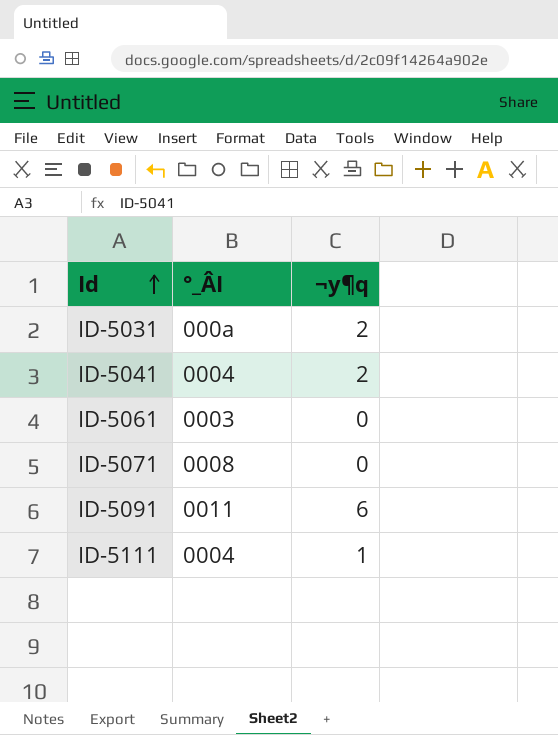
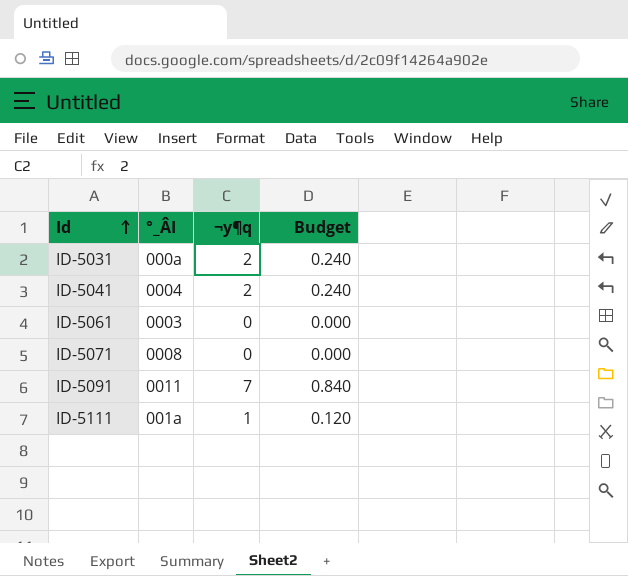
column Budget | formula: none -> [¬y¶q] * 0.12
ID-5091 | ¬y¶q: 6 -> 7
ID-5111 | °_ÂI: 0004 -> 001a

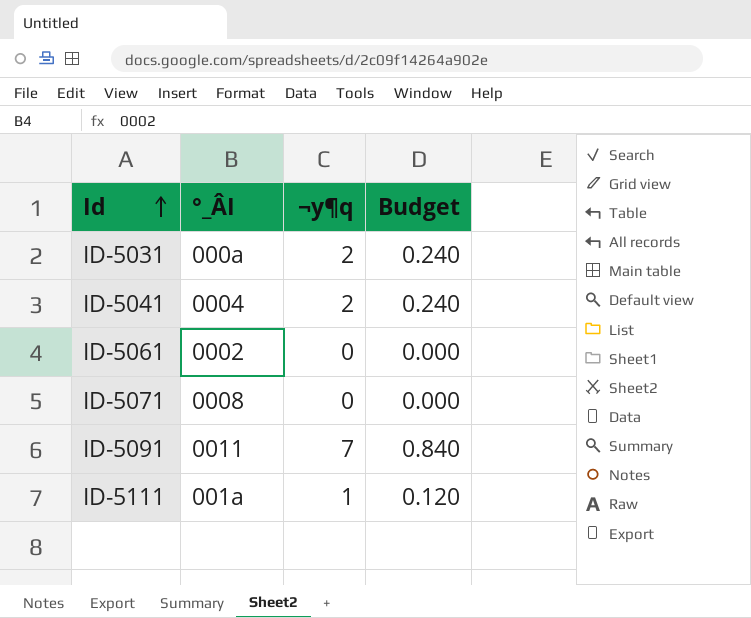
ID-5061 | °_ÂI: 0003 -> 0002

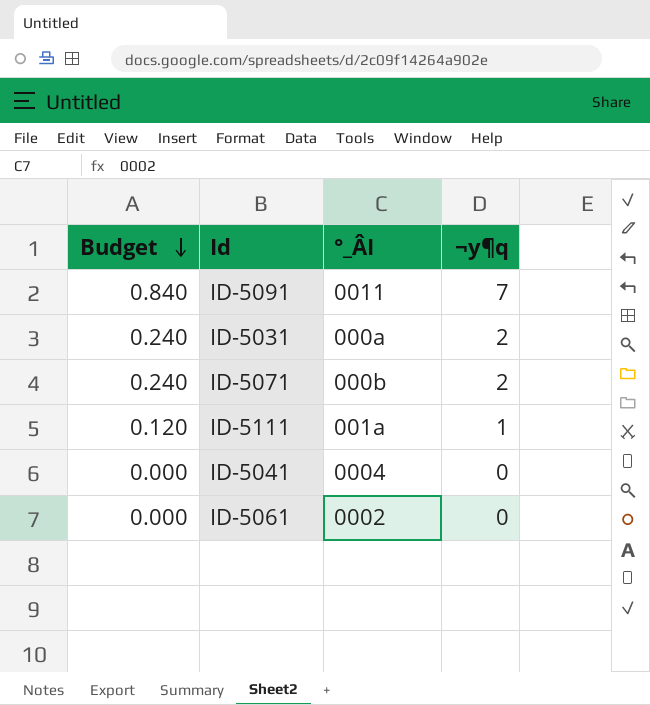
row order: Id ascending -> Budget descending
column Budget | position: 4 -> 1
ID-5071 | Budget: 0.000 -> 0.240
ID-5071 | °_ÂI: 0008 -> 000b
ID-5071 | ¬y¶q: 0 -> 2
ID-5041 | Budget: 0.240 -> 0.000
ID-5041 | ¬y¶q: 2 -> 0

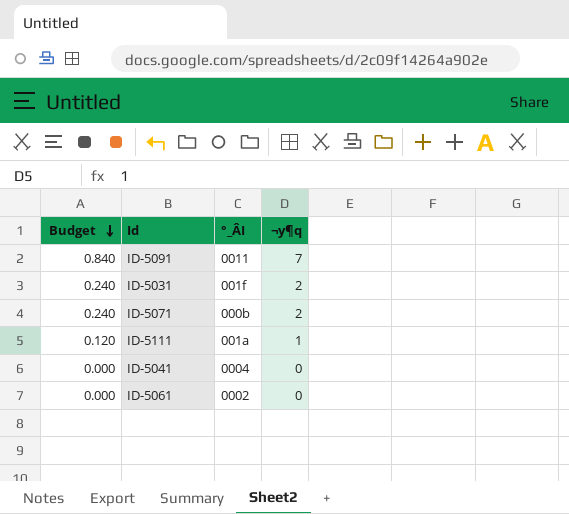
ID-5031 | °_ÂI: 000a -> 001f

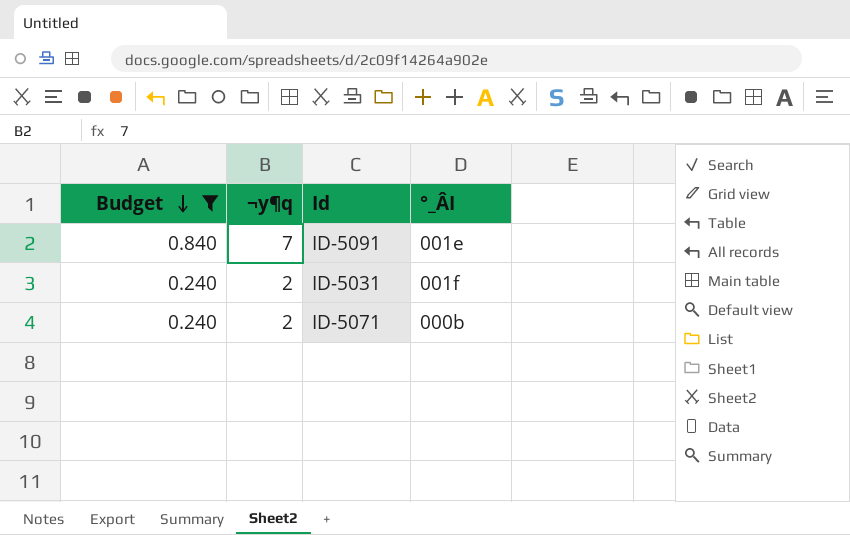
filter: none -> Budget >= 0.240
column ¬y¶q | position: 4 -> 2
ID-5091 | °_ÂI: 0011 -> 001e

